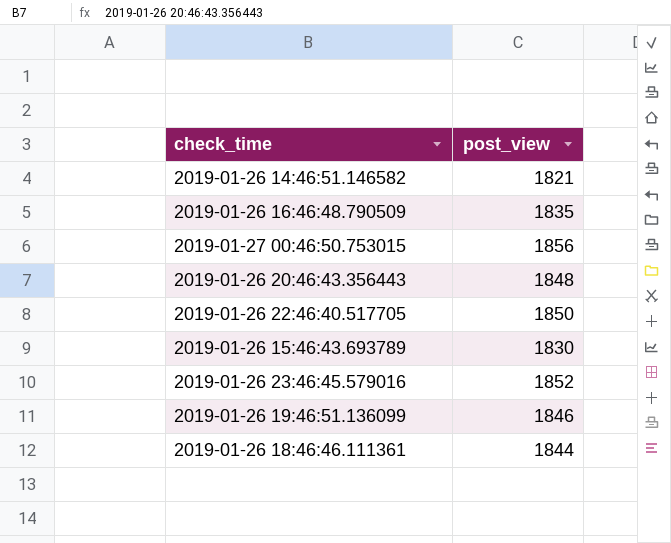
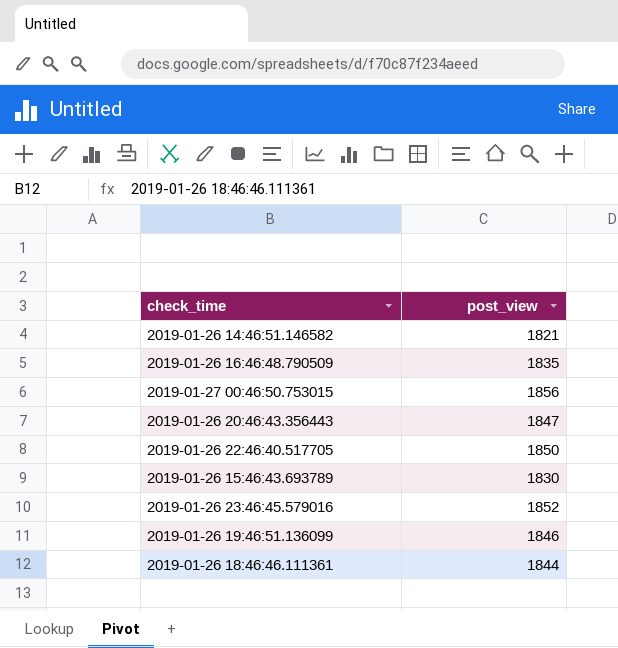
2019-01-26 20:46:43.356443 | post_view: 1848 -> 1847

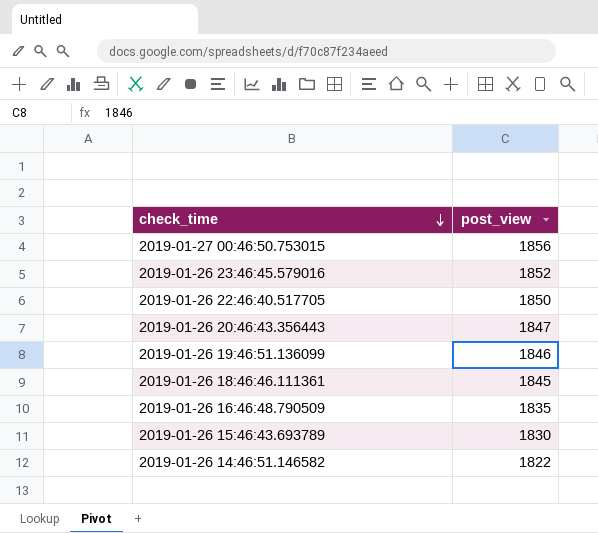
row order: none -> check_time descending
2019-01-26 18:46:46.111361 | post_view: 1844 -> 1845
2019-01-26 14:46:51.146582 | post_view: 1821 -> 1822

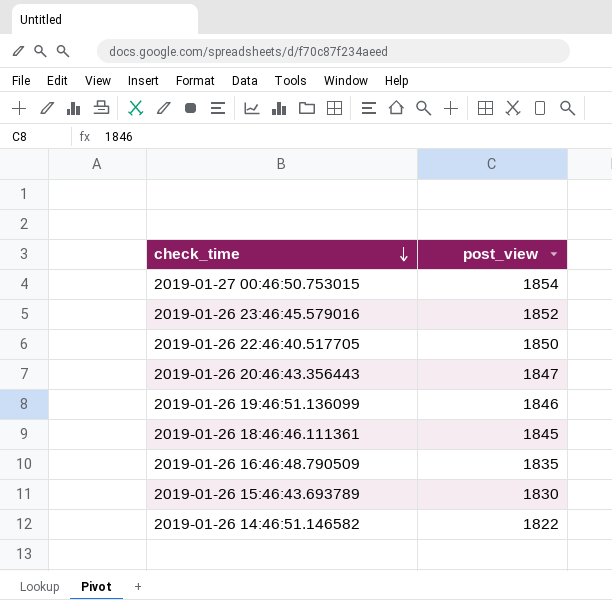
2019-01-27 00:46:50.753015 | post_view: 1856 -> 1854

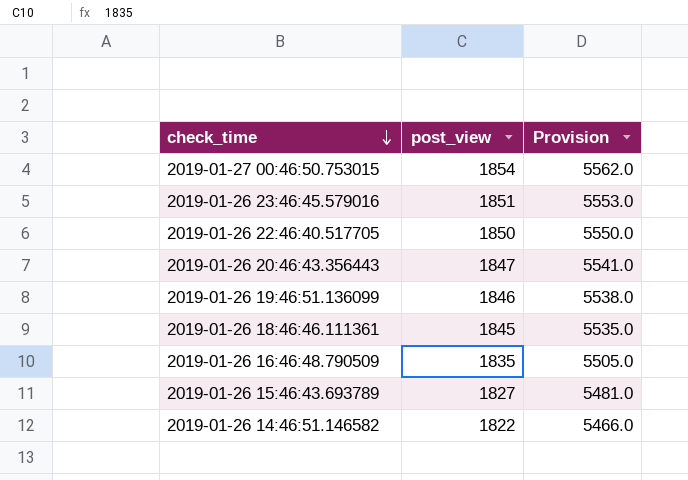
column Provision | formula: none -> [post_view] * 3
2019-01-26 23:46:45.579016 | post_view: 1852 -> 1851
2019-01-26 15:46:43.693789 | post_view: 1830 -> 1827

